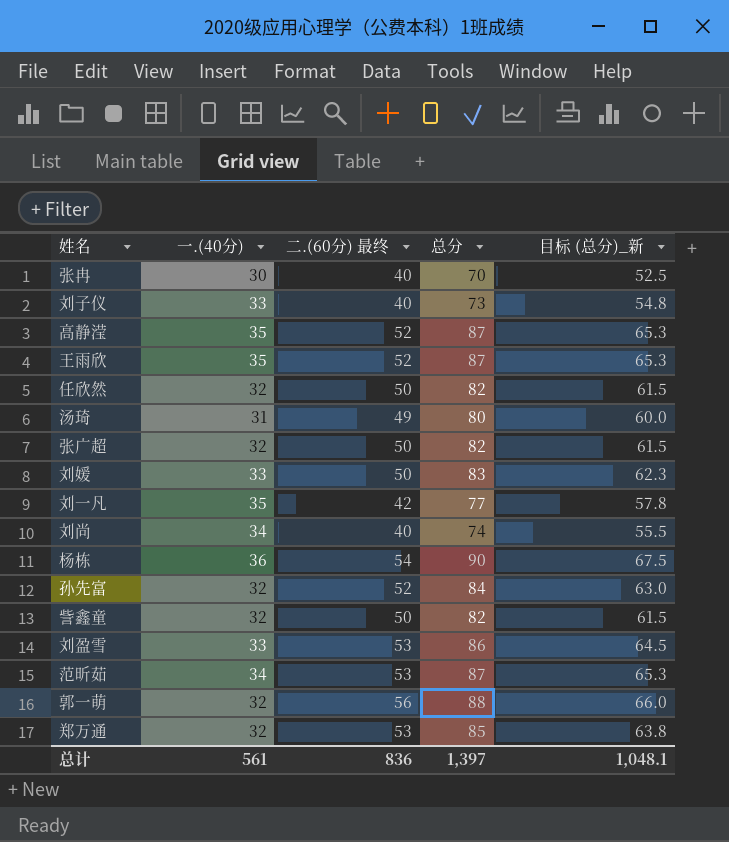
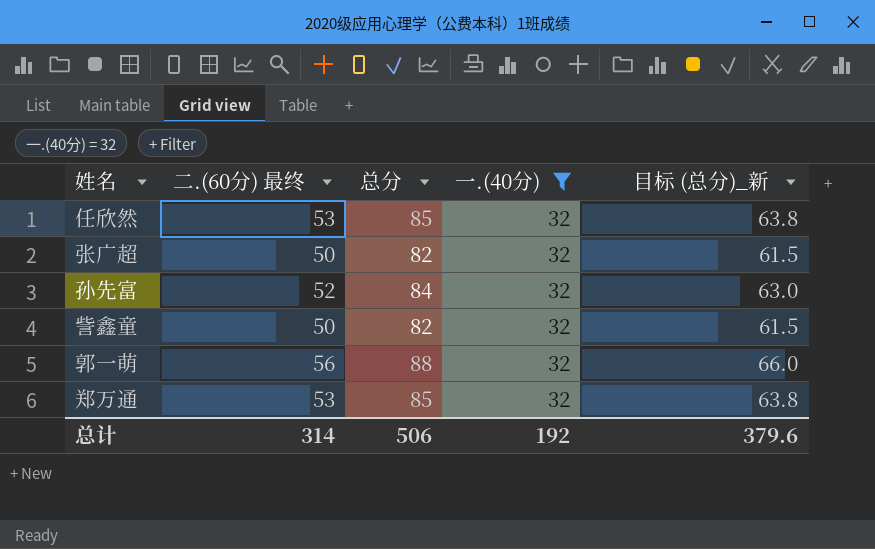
filter: none -> 一.(40分) = 32
column 一.(40分) | position: 2 -> 4
任欣然 | 二.(60分) 最终: 50 -> 53
任欣然 | 总分: 82 -> 85
任欣然 | 目标 (总分)_新: 61.5 -> 63.8
总计 | 二.(60分) 最终: 836 -> 314
总计 | 总分: 1,397 -> 506
总计 | 一.(40分): 561 -> 192
总计 | 目标 (总分)_新: 1,048.1 -> 379.6

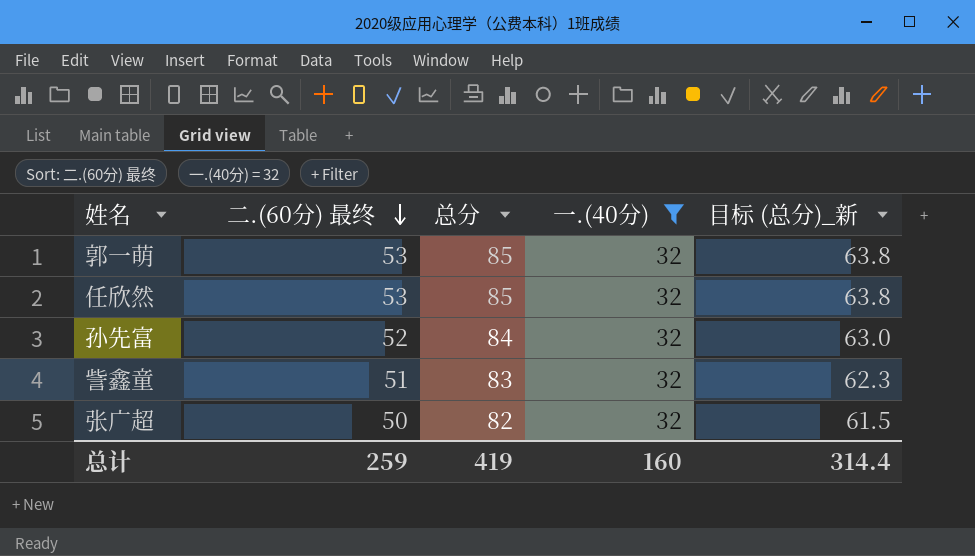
row order: none -> 二.(60分) 最终 descending
row 郑万通: 53 | 85 | 32 | 63.8 -> none
郭一萌 | 二.(60分) 最终: 56 -> 53
郭一萌 | 总分: 88 -> 85
郭一萌 | 目标 (总分)_新: 66.0 -> 63.8
訾鑫童 | 二.(60分) 最终: 50 -> 51
訾鑫童 | 总分: 82 -> 83
訾鑫童 | 目标 (总分)_新: 61.5 -> 62.3
总计 | 二.(60分) 最终: 314 -> 259
总计 | 总分: 506 -> 419
总计 | 一.(40分): 192 -> 160
总计 | 目标 (总分)_新: 379.6 -> 314.4

